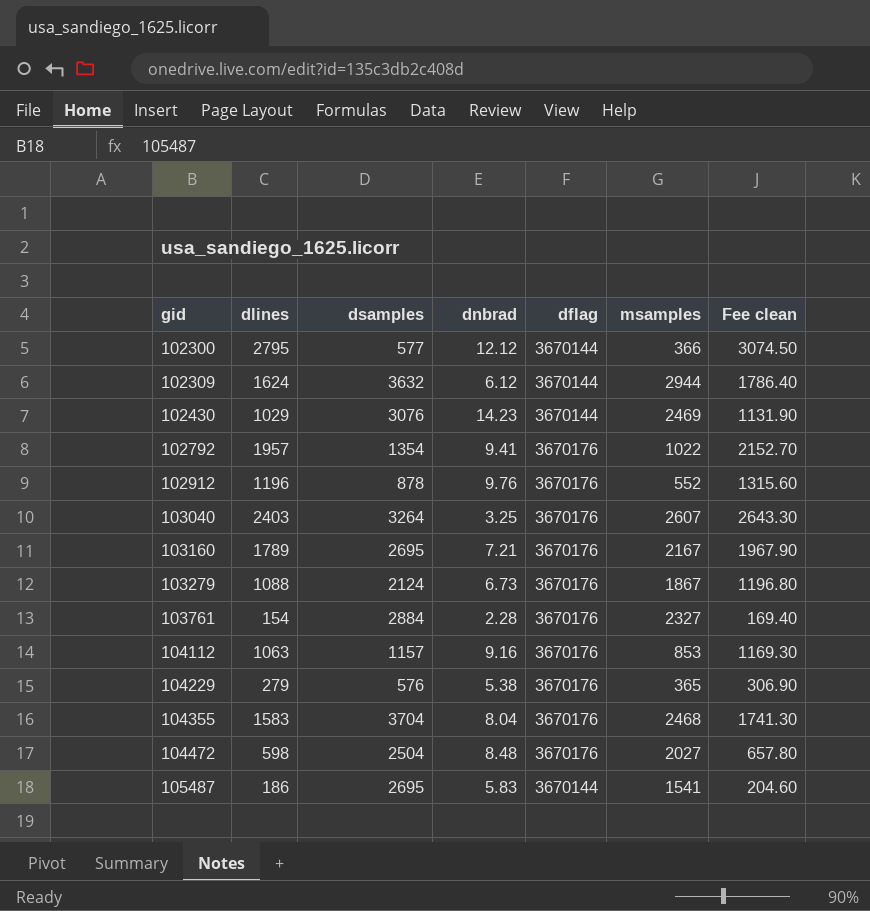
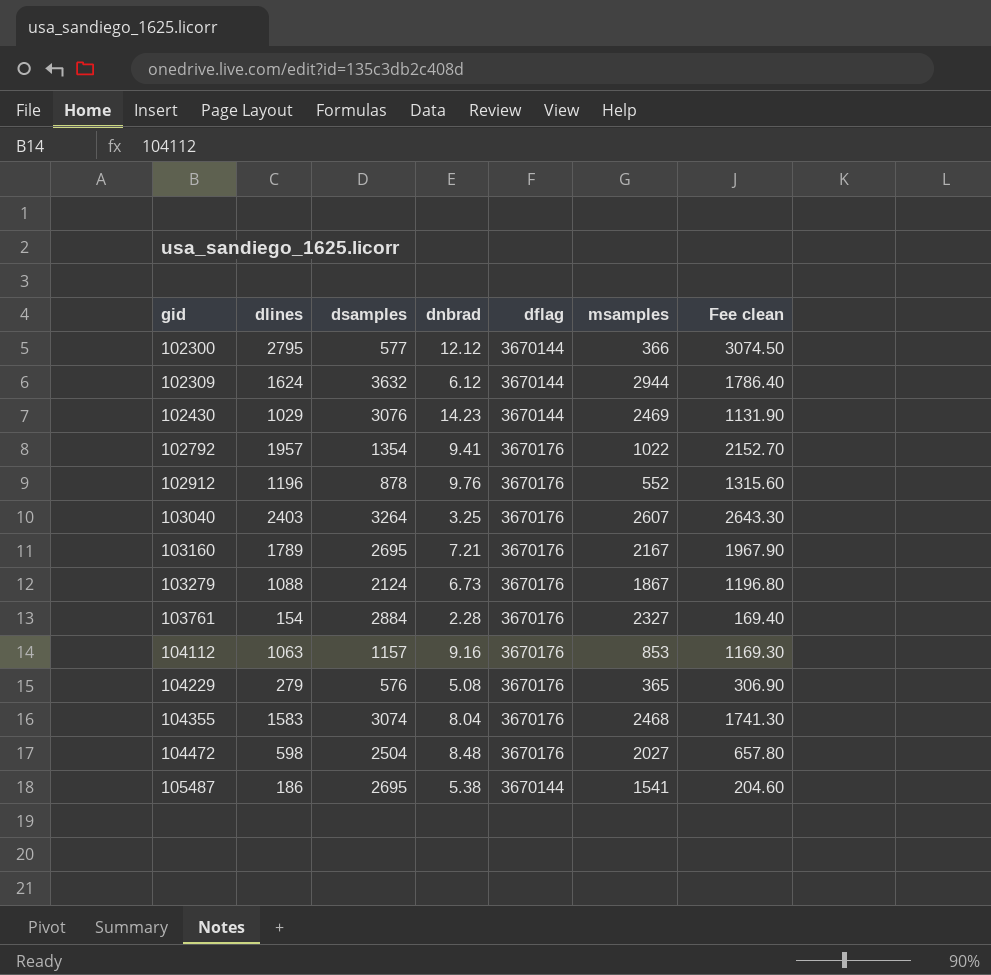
104229 | dnbrad: 5.38 -> 5.08
104355 | dsamples: 3704 -> 3074
105487 | dnbrad: 5.83 -> 5.38

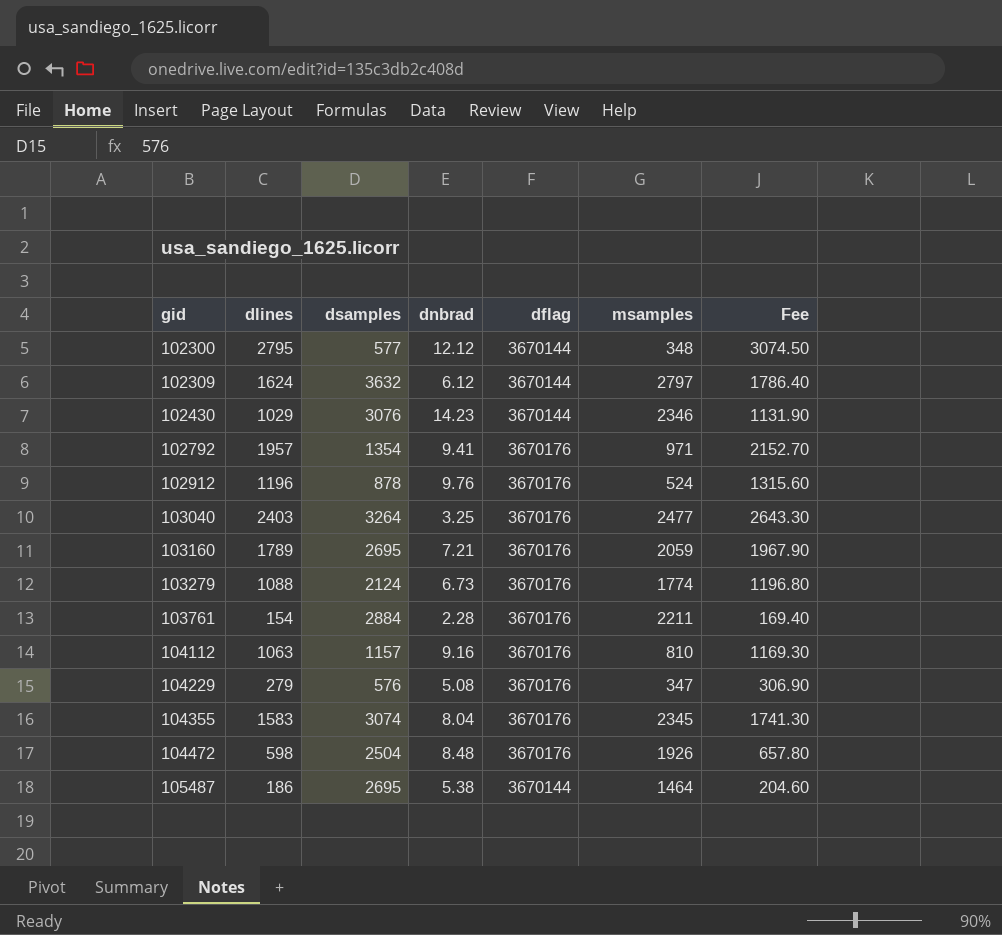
column name: Fee clean -> Fee
102300 | msamples: 366 -> 348
102309 | msamples: 2944 -> 2797
102430 | msamples: 2469 -> 2346
102792 | msamples: 1022 -> 971
102912 | msamples: 552 -> 524
103040 | msamples: 2607 -> 2477
103160 | msamples: 2167 -> 2059
103279 | msamples: 1867 -> 1774
103761 | msamples: 2327 -> 2211
104112 | msamples: 853 -> 810
104229 | msamples: 365 -> 347
104355 | msamples: 2468 -> 2345
104472 | msamples: 2027 -> 1926
105487 | msamples: 1541 -> 1464

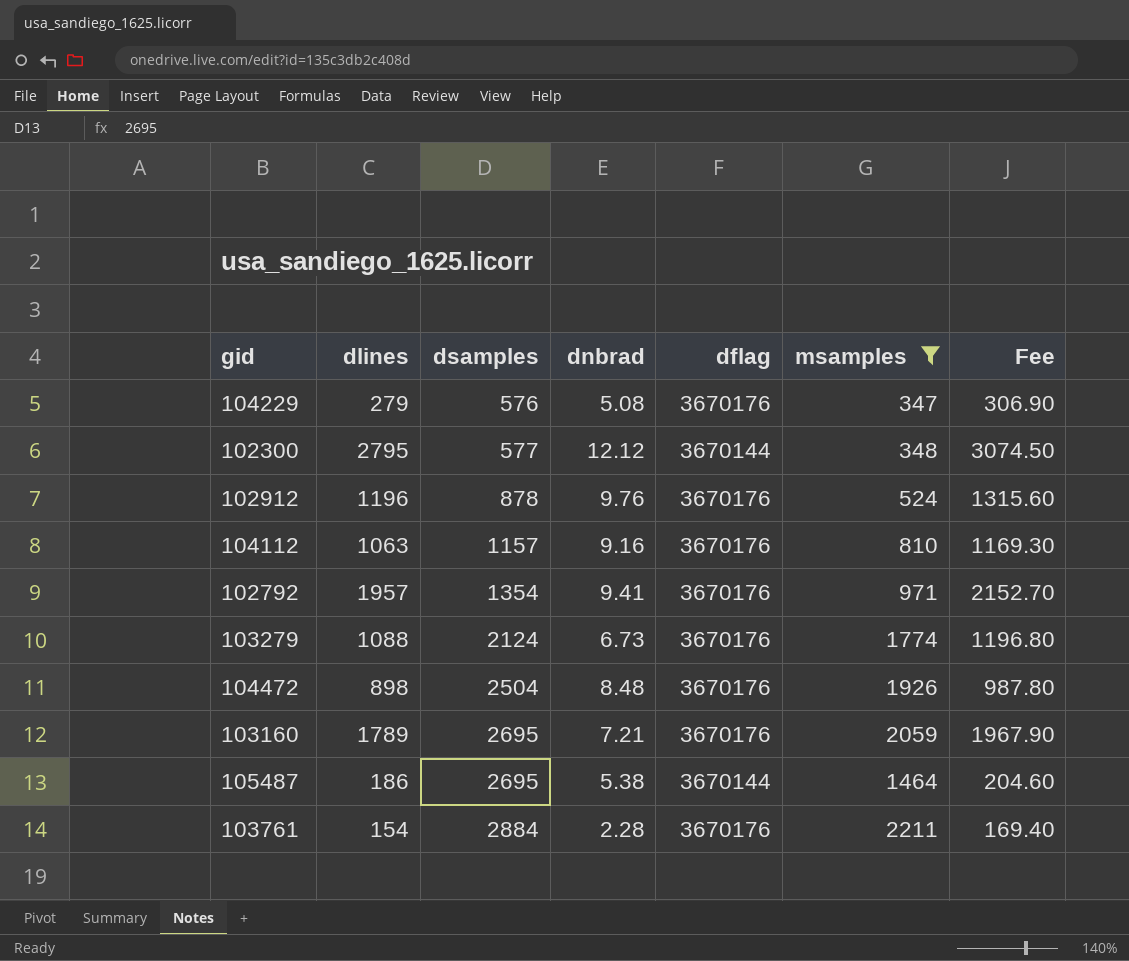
filter: none -> msamples <= 2211
row order: gid ascending -> dsamples ascending
104472 | dlines: 598 -> 898
104472 | Fee: 657.80 -> 987.80

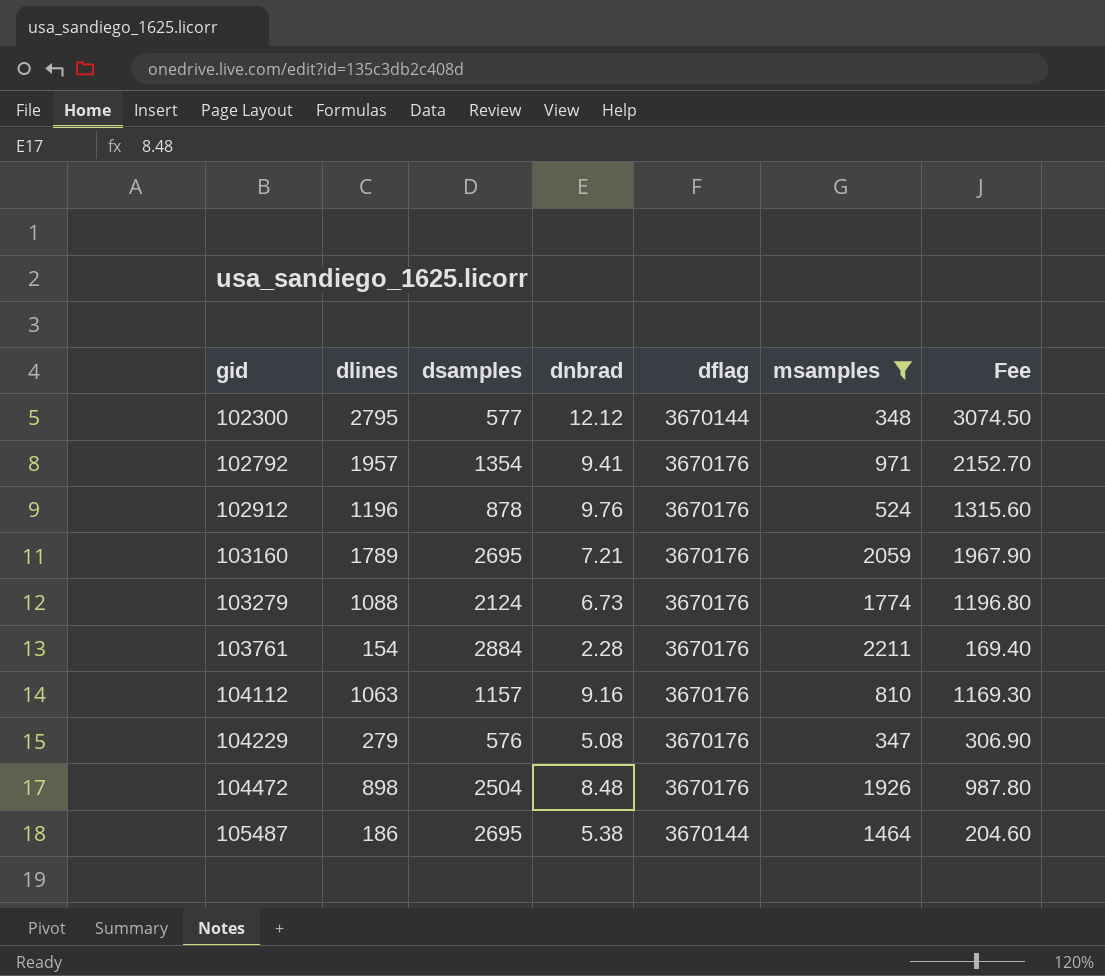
row order: dsamples ascending -> gid ascending

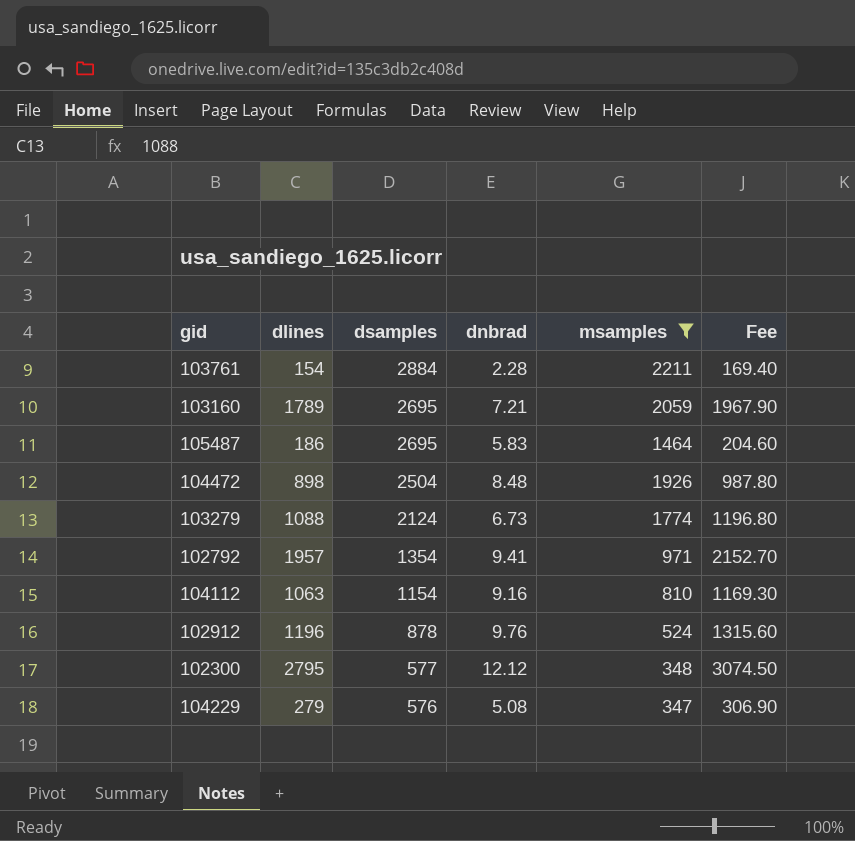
row order: gid ascending -> dsamples descending
column dflag | position: 5 -> none
105487 | dnbrad: 5.38 -> 5.83
104112 | dsamples: 1157 -> 1154

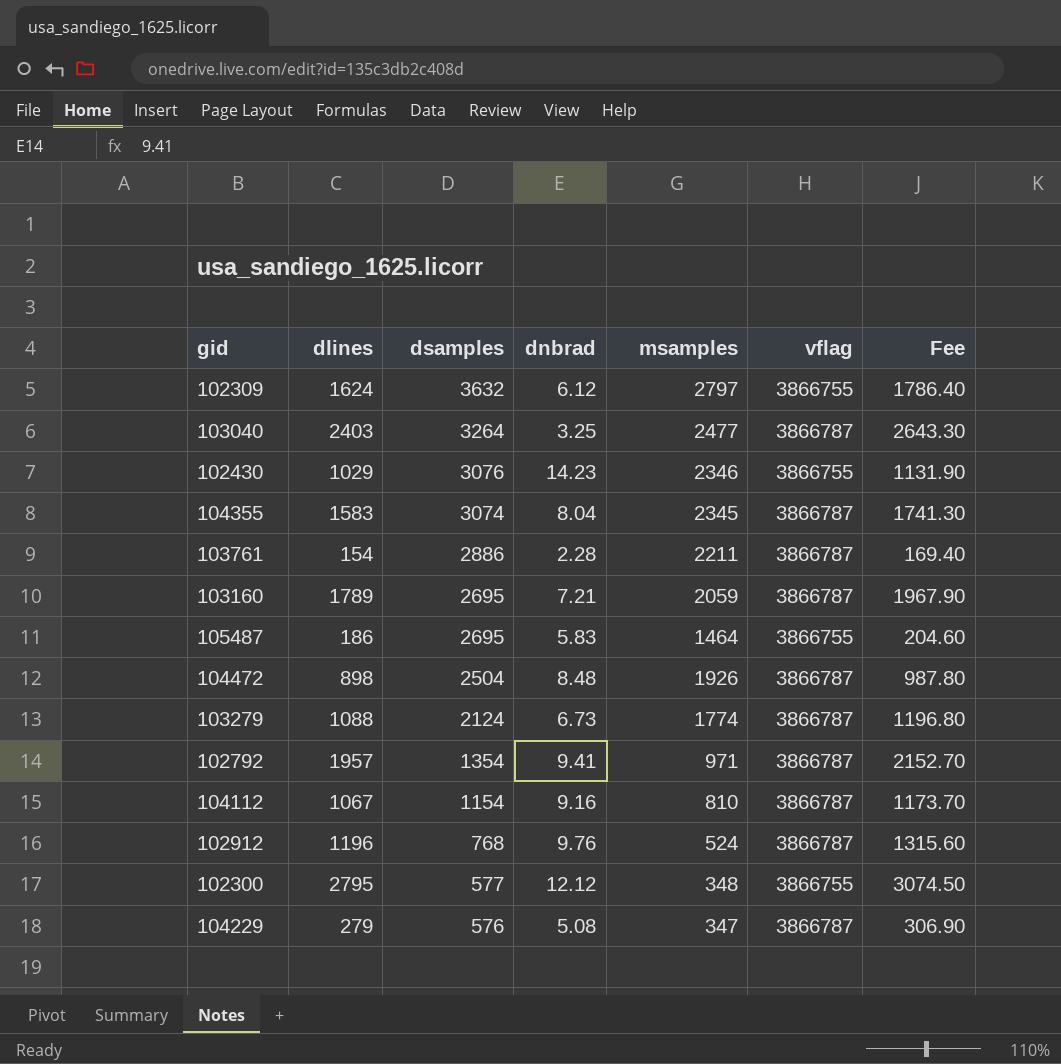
filter: msamples <= 2211 -> none
column vflag | position: none -> 6
103761 | dsamples: 2884 -> 2886
104112 | dlines: 1063 -> 1067
104112 | Fee: 1169.30 -> 1173.70
102912 | dsamples: 878 -> 768

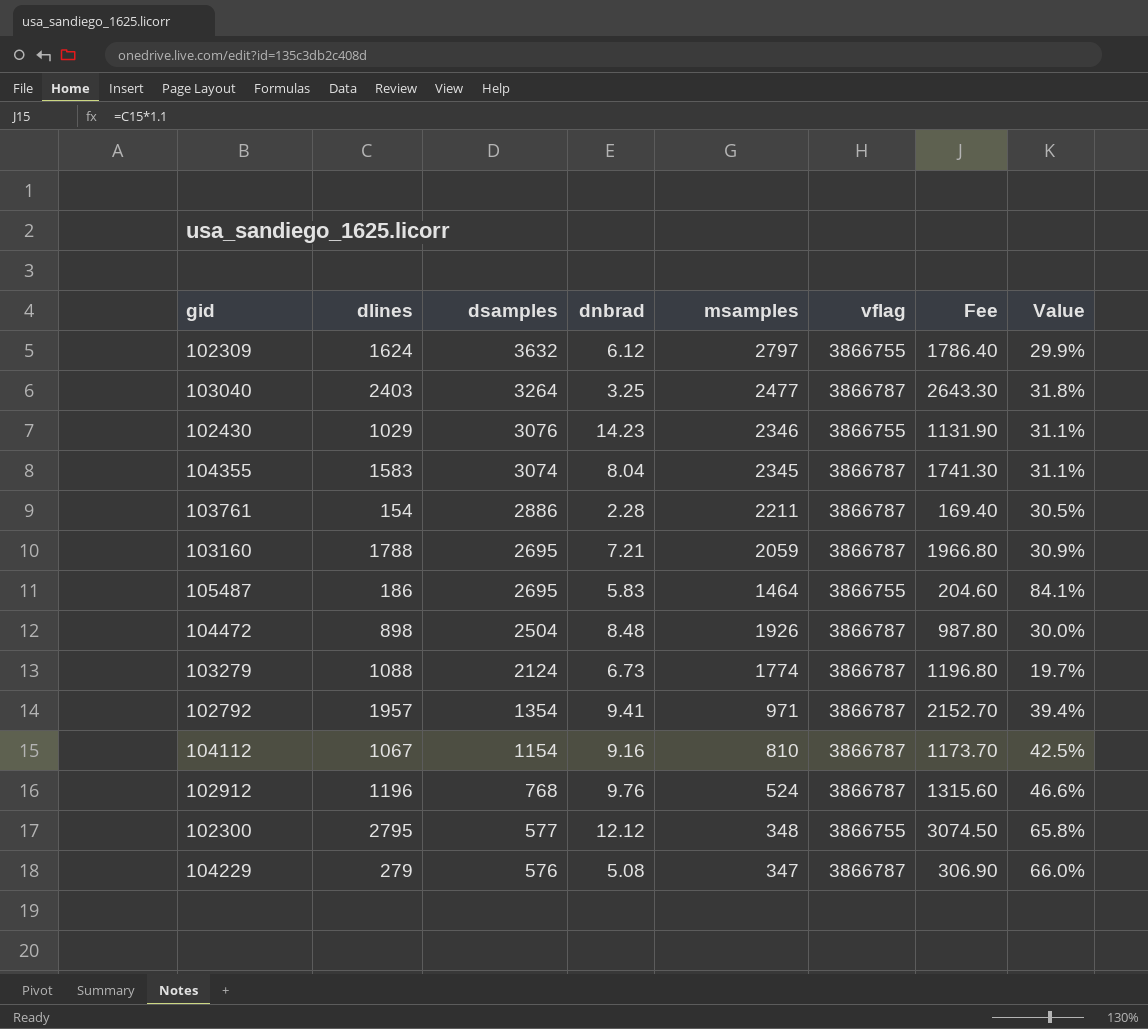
column Value | formula: none -> ([dsamples] - [msamples]) / [msamples]
103160 | dlines: 1789 -> 1788
103160 | Fee: 1967.90 -> 1966.80

